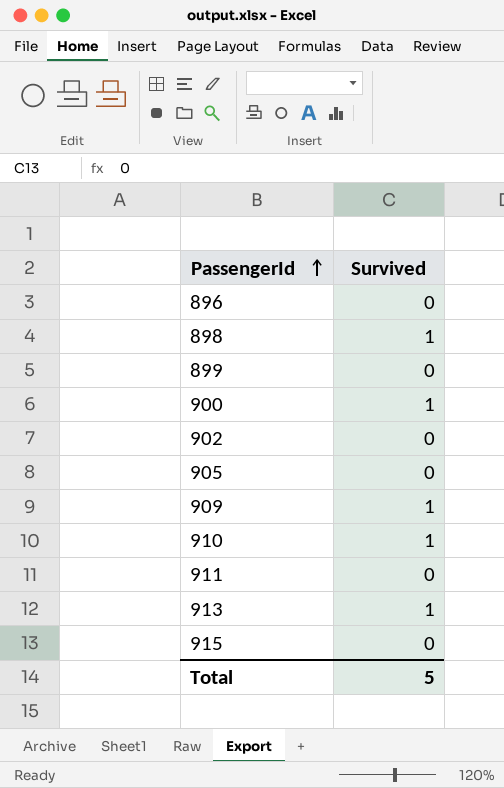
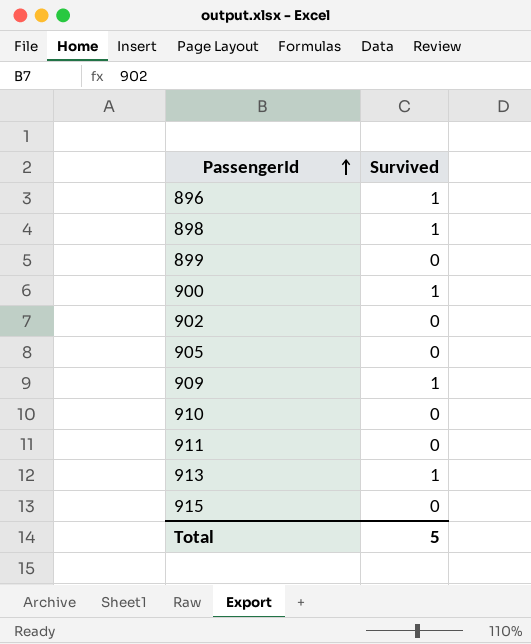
896 | Survived: 0 -> 1
910 | Survived: 1 -> 0

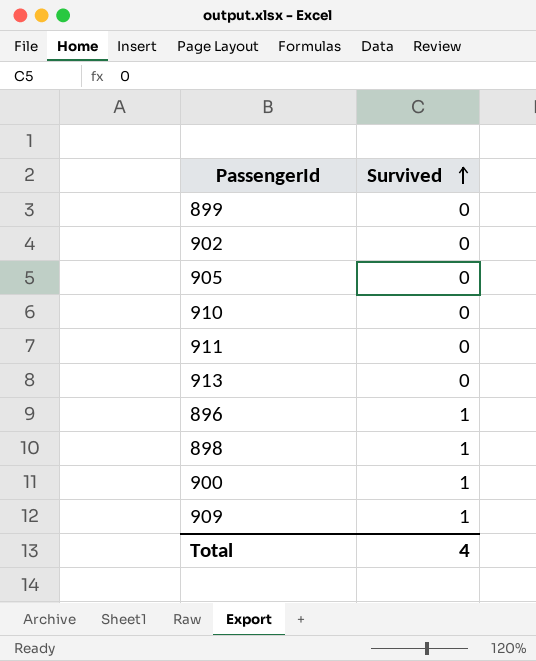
row order: PassengerId ascending -> Survived ascending
row 915: 0 -> none
913 | Survived: 1 -> 0
Total | Survived: 5 -> 4

